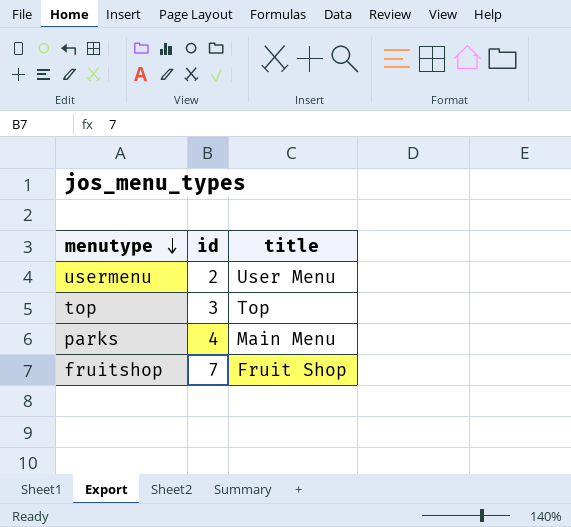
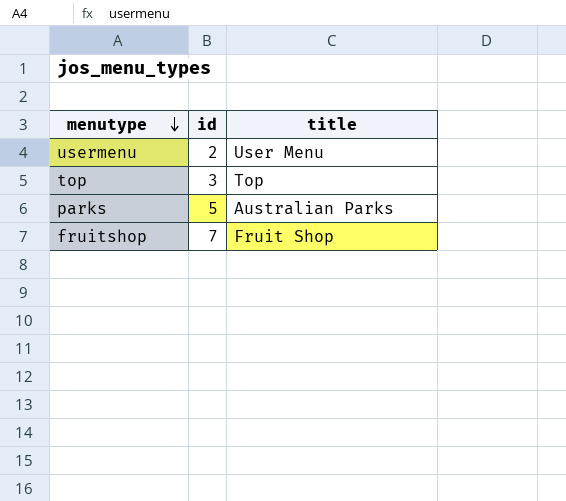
parks | id: 4 -> 5
parks | title: Main Menu -> Australian Parks

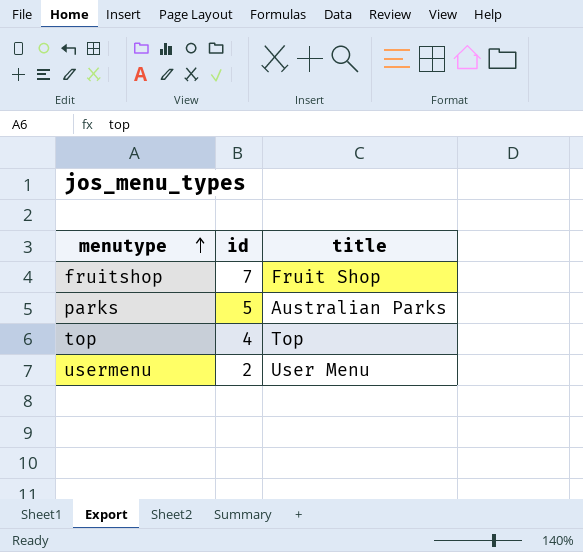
row order: menutype descending -> menutype ascending
top | id: 3 -> 4

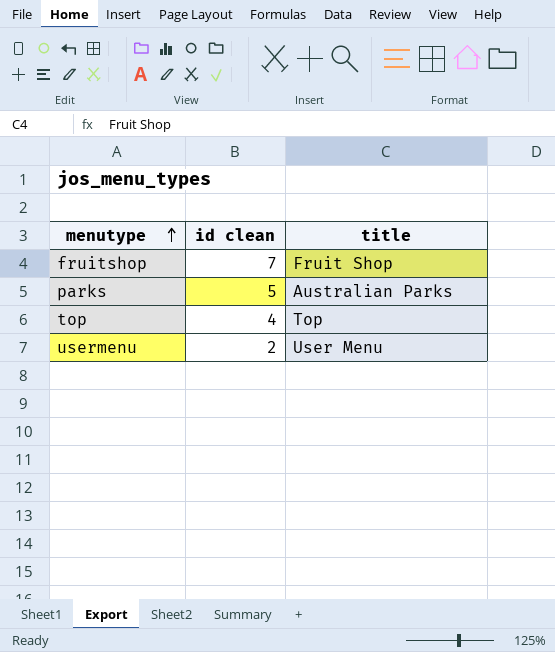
column name: id -> id clean

